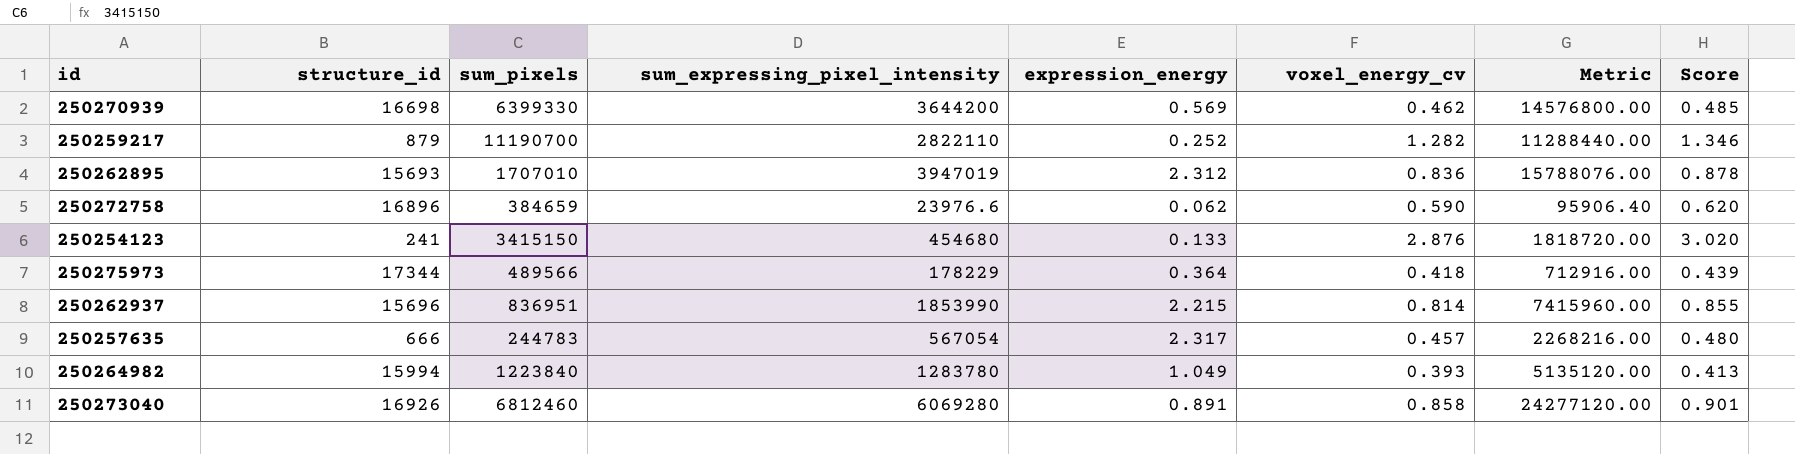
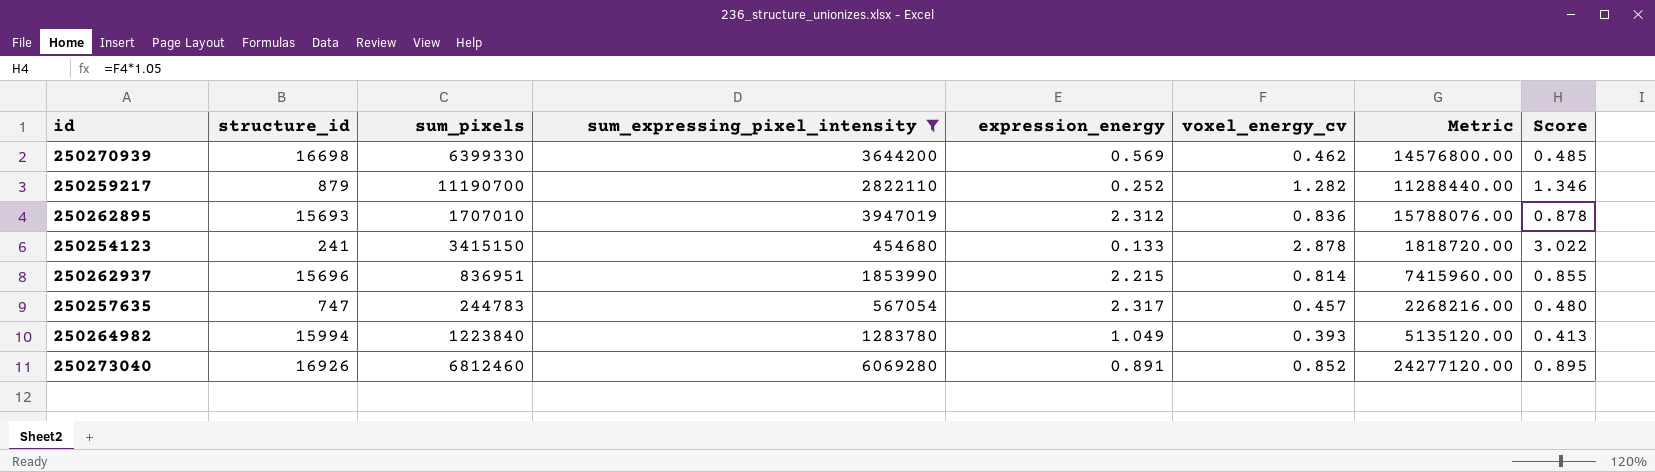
filter: none -> sum_expressing_pixel_intensity >= 454680
250254123 | voxel_energy_cv: 2.876 -> 2.878
250254123 | Score: 3.020 -> 3.022
250257635 | structure_id: 666 -> 747
250273040 | voxel_energy_cv: 0.858 -> 0.852
250273040 | Score: 0.901 -> 0.895

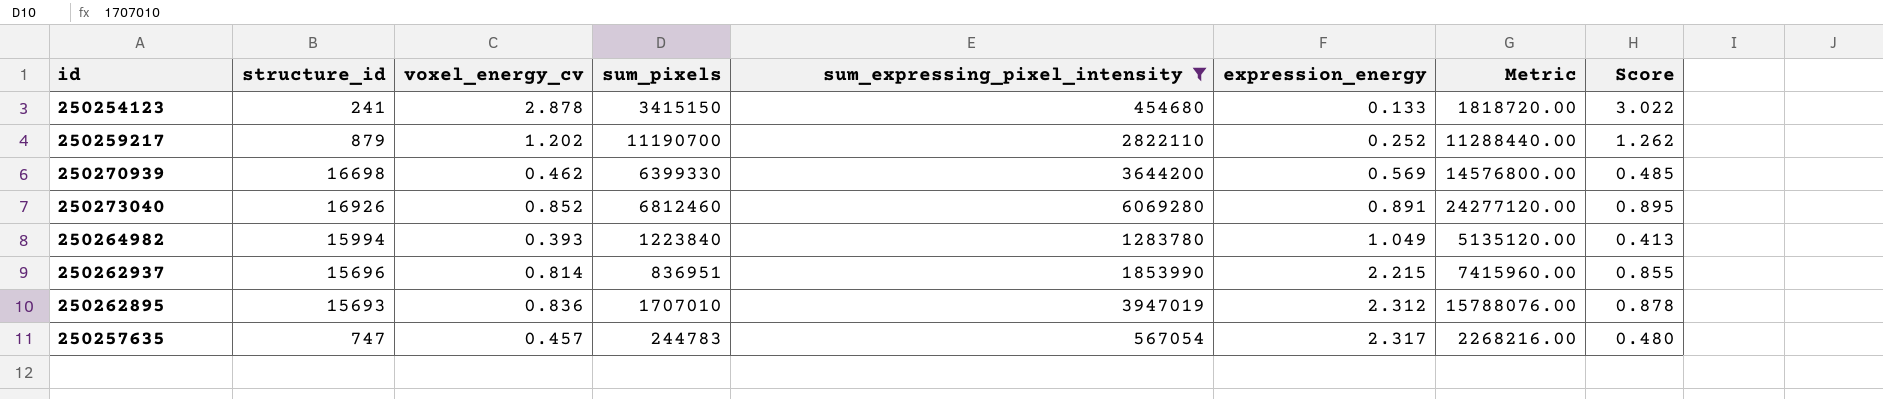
row order: none -> expression_energy ascending
column voxel_energy_cv | position: 6 -> 3
250259217 | voxel_energy_cv: 1.282 -> 1.202
250259217 | Score: 1.346 -> 1.262

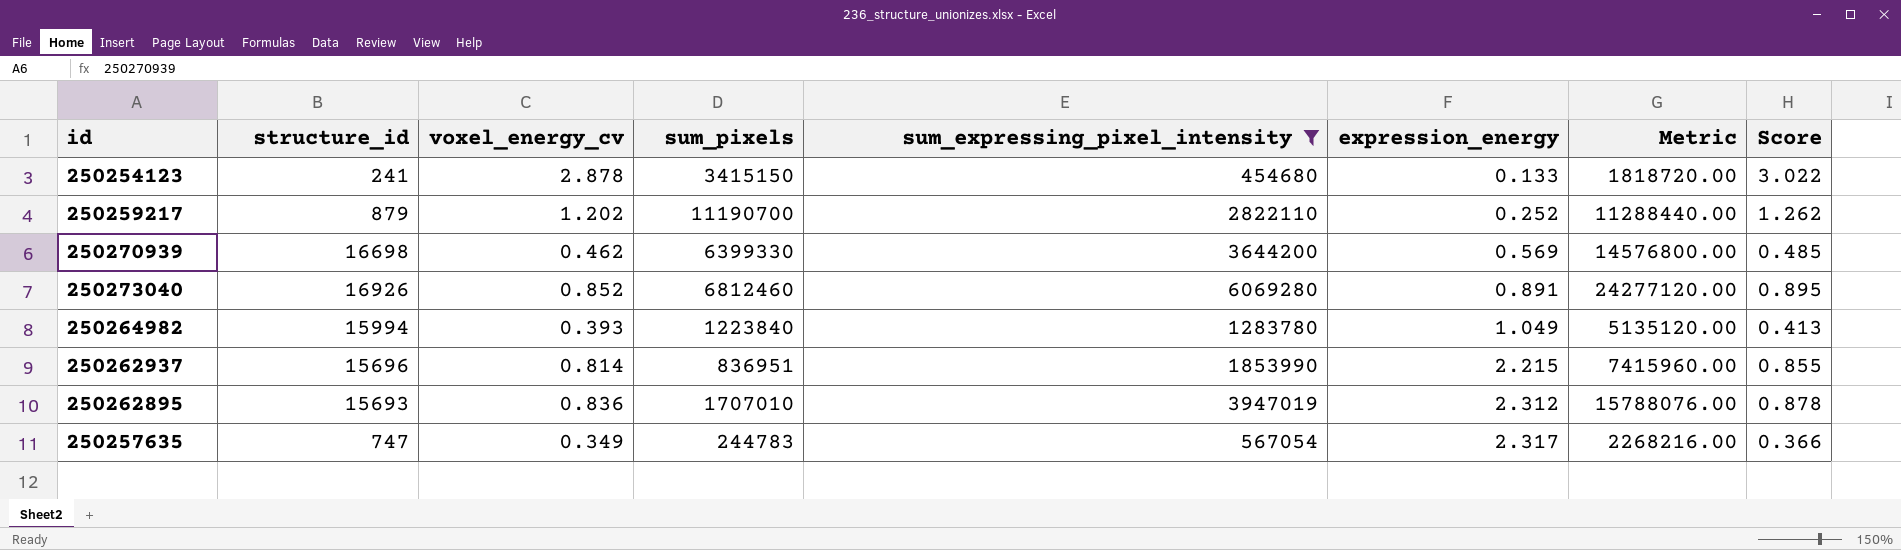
250257635 | voxel_energy_cv: 0.457 -> 0.349
250257635 | Score: 0.480 -> 0.366

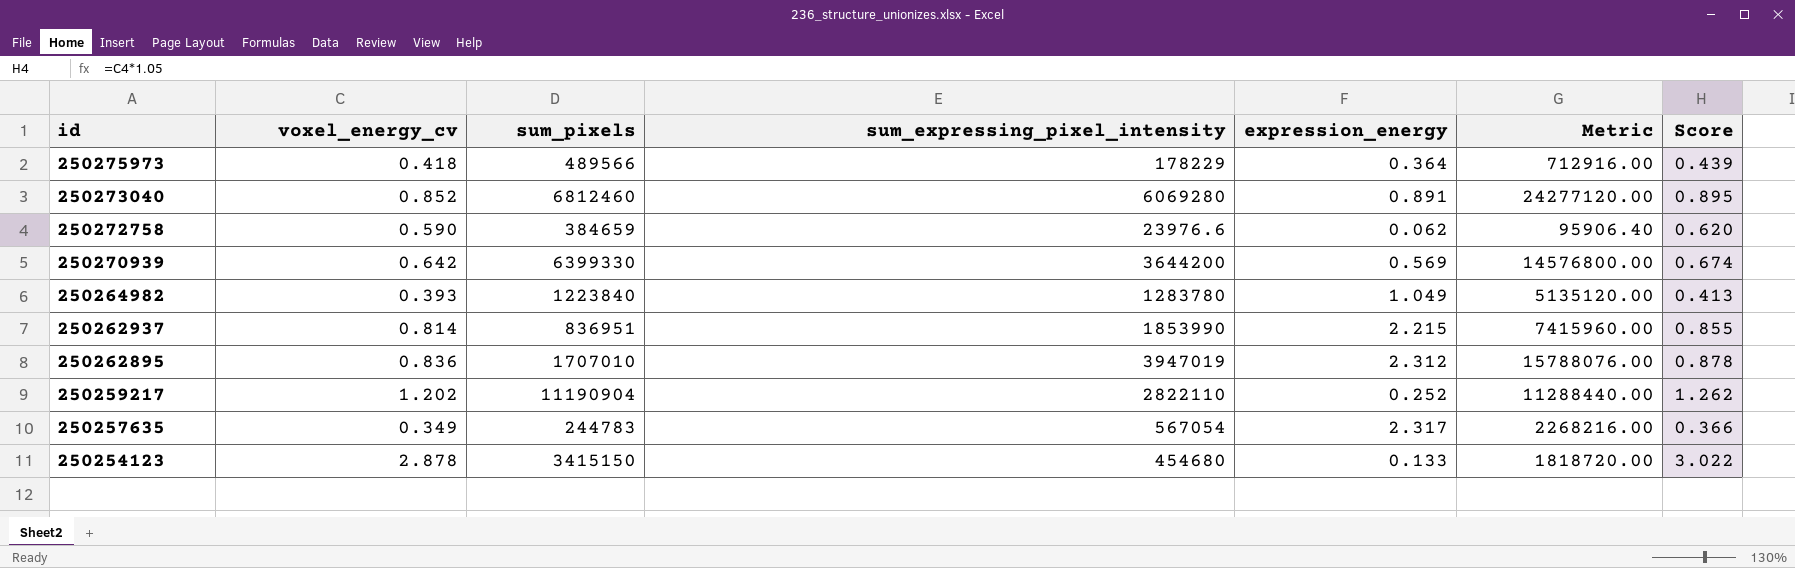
filter: sum_expressing_pixel_intensity >= 454680 -> none
row order: expression_energy ascending -> id descending
column structure_id | position: 2 -> none
250270939 | voxel_energy_cv: 0.462 -> 0.642
250270939 | Score: 0.485 -> 0.674
250259217 | sum_pixels: 11190700 -> 11190904

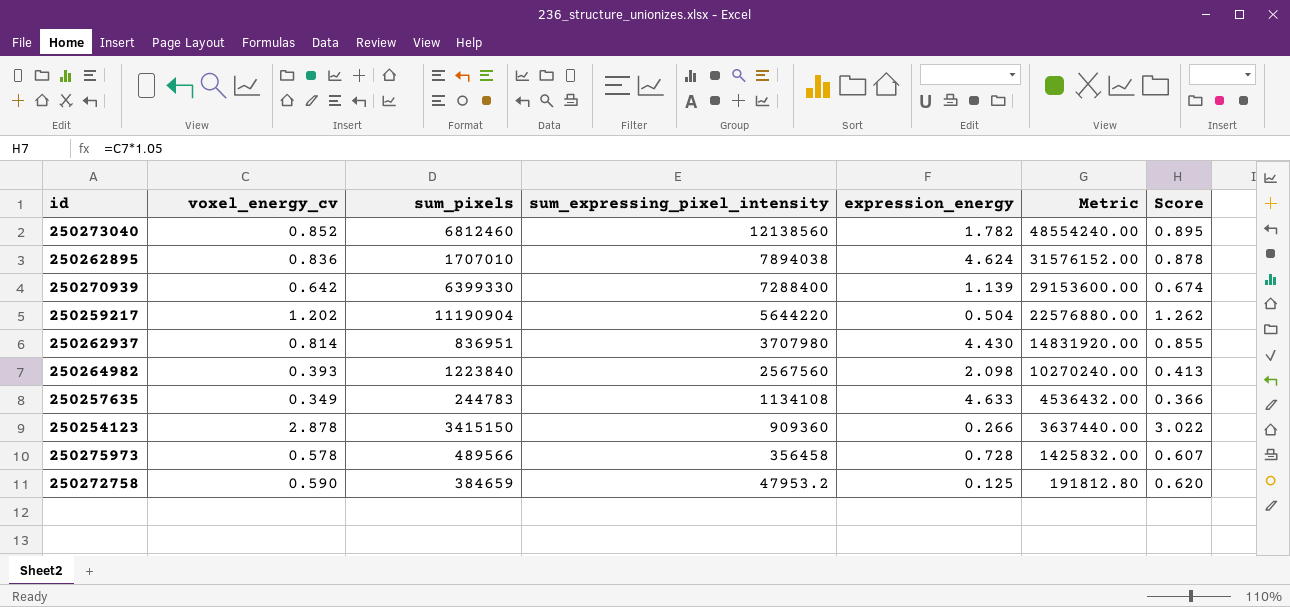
row order: id descending -> sum_expressing_pixel_intensity descending
250273040 | sum_expressing_pixel_intensity: 6069280 -> 12138560
250273040 | expression_energy: 0.891 -> 1.782
250273040 | Metric: 24277120.00 -> 48554240.00
250262895 | sum_expressing_pixel_intensity: 3947019 -> 7894038
250262895 | expression_energy: 2.312 -> 4.624
250262895 | Metric: 15788076.00 -> 31576152.00
250270939 | sum_expressing_pixel_intensity: 3644200 -> 7288400
250270939 | expression_energy: 0.569 -> 1.139
250270939 | Metric: 14576800.00 -> 29153600.00
250259217 | sum_expressing_pixel_intensity: 2822110 -> 5644220
250259217 | expression_energy: 0.252 -> 0.504
250259217 | Metric: 11288440.00 -> 22576880.00
250262937 | sum_expressing_pixel_intensity: 1853990 -> 3707980
250262937 | expression_energy: 2.215 -> 4.430
250262937 | Metric: 7415960.00 -> 14831920.00
250264982 | sum_expressing_pixel_intensity: 1283780 -> 2567560
250264982 | expression_energy: 1.049 -> 2.098
250264982 | Metric: 5135120.00 -> 10270240.00
250257635 | sum_expressing_pixel_intensity: 567054 -> 1134108
250257635 | expression_energy: 2.317 -> 4.633
250257635 | Metric: 2268216.00 -> 4536432.00
250254123 | sum_expressing_pixel_intensity: 454680 -> 909360
250254123 | expression_energy: 0.133 -> 0.266
250254123 | Metric: 1818720.00 -> 3637440.00
250275973 | voxel_energy_cv: 0.418 -> 0.578
250275973 | sum_expressing_pixel_intensity: 178229 -> 356458
250275973 | expression_energy: 0.364 -> 0.728
250275973 | Metric: 712916.00 -> 1425832.00
250275973 | Score: 0.439 -> 0.607
250272758 | sum_expressing_pixel_intensity: 23976.6 -> 47953.2
250272758 | expression_energy: 0.062 -> 0.125
250272758 | Metric: 95906.40 -> 191812.80

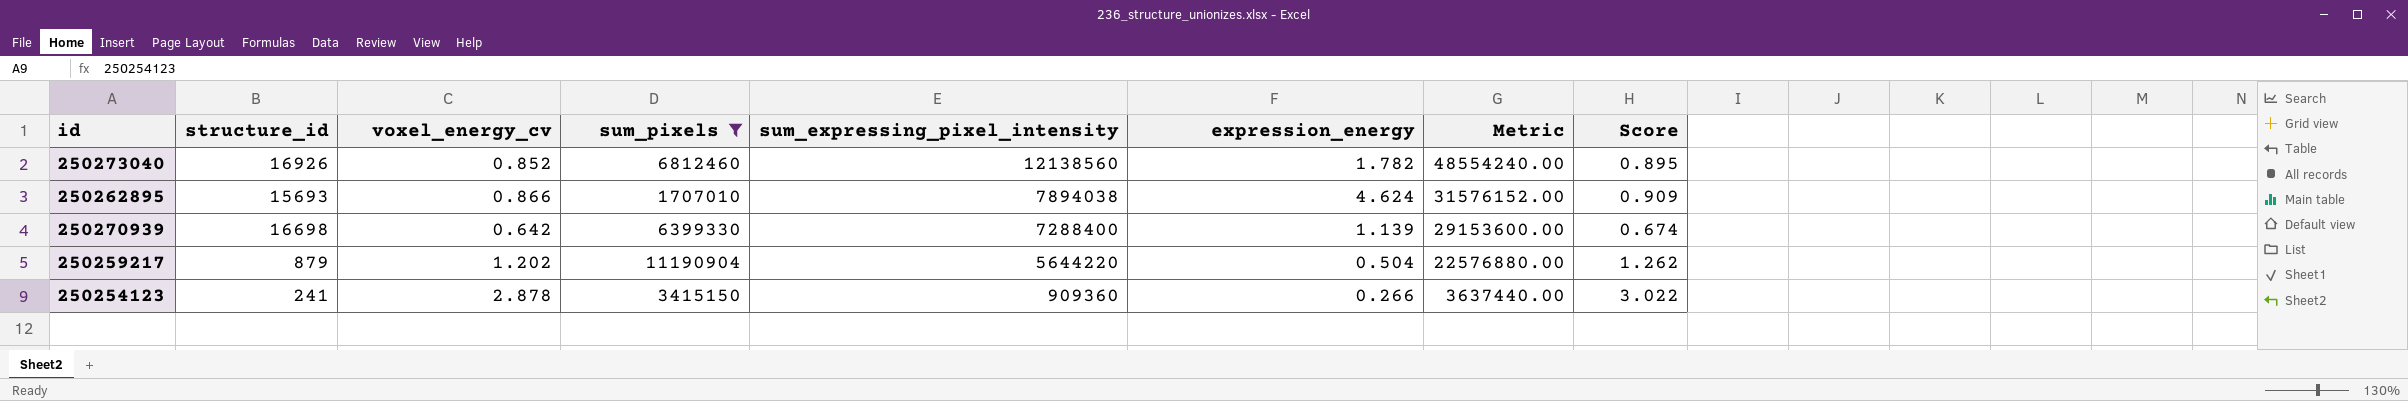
filter: none -> sum_pixels >= 1707010
column structure_id | position: none -> 2
250262895 | voxel_energy_cv: 0.836 -> 0.866
250262895 | Score: 0.878 -> 0.909

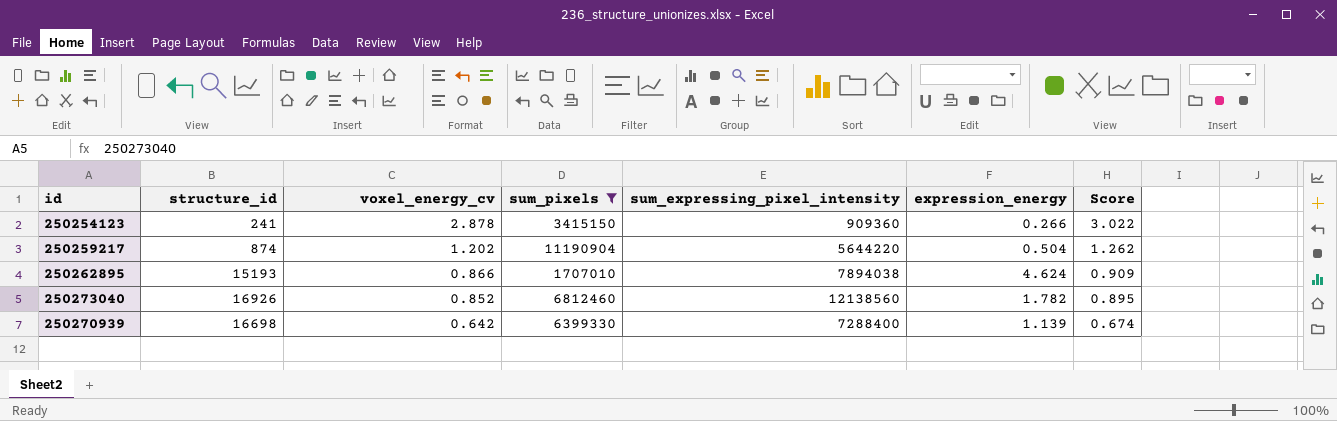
row order: sum_expressing_pixel_intensity descending -> voxel_energy_cv descending
column Metric | formula: [sum_expressing_pixel_intensity] * 4 -> none
250259217 | structure_id: 879 -> 874
250262895 | structure_id: 15693 -> 15193

